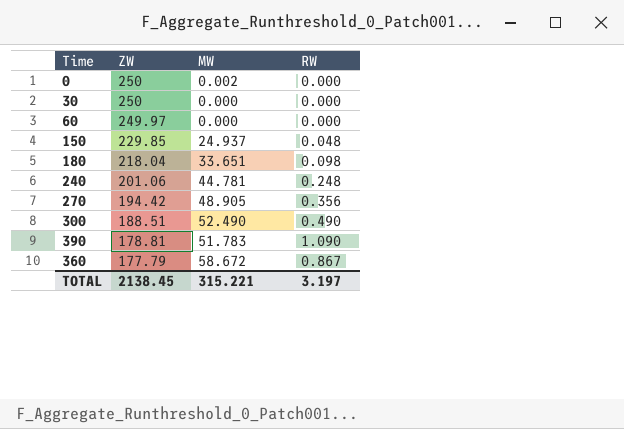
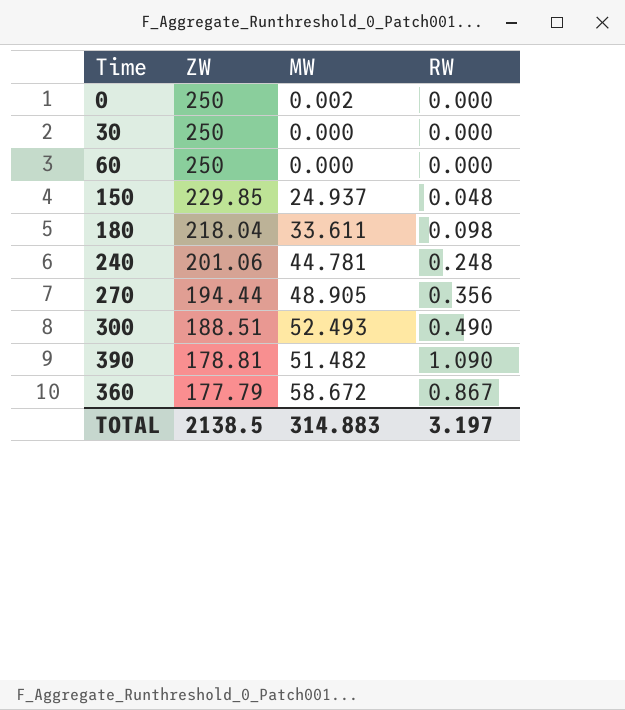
60 | ZW: 249.97 -> 250
180 | MW: 33.651 -> 33.611
270 | ZW: 194.42 -> 194.44
300 | MW: 52.490 -> 52.493
390 | MW: 51.783 -> 51.482
TOTAL | ZW: 2138.45 -> 2138.5
TOTAL | MW: 315.221 -> 314.883

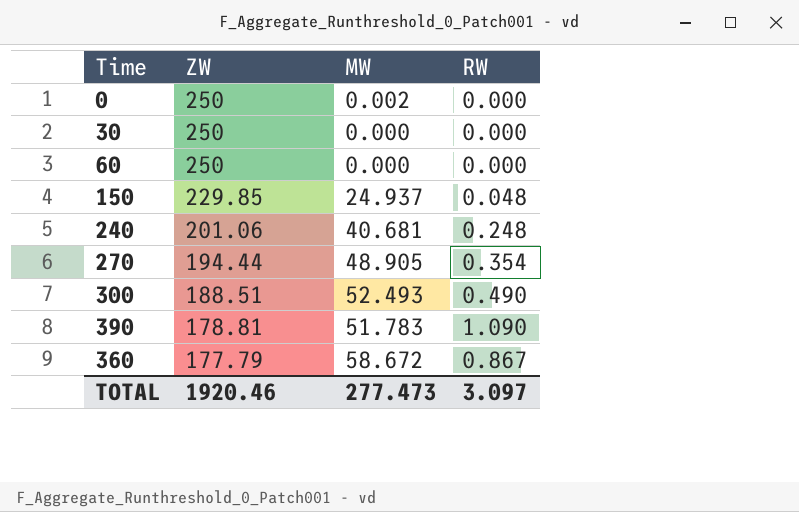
row 180: 218.04 | 33.611 | 0.098 -> none
240 | MW: 44.781 -> 40.681
270 | RW: 0.356 -> 0.354
390 | MW: 51.482 -> 51.783
TOTAL | ZW: 2138.5 -> 1920.46
TOTAL | MW: 314.883 -> 277.473
TOTAL | RW: 3.197 -> 3.097

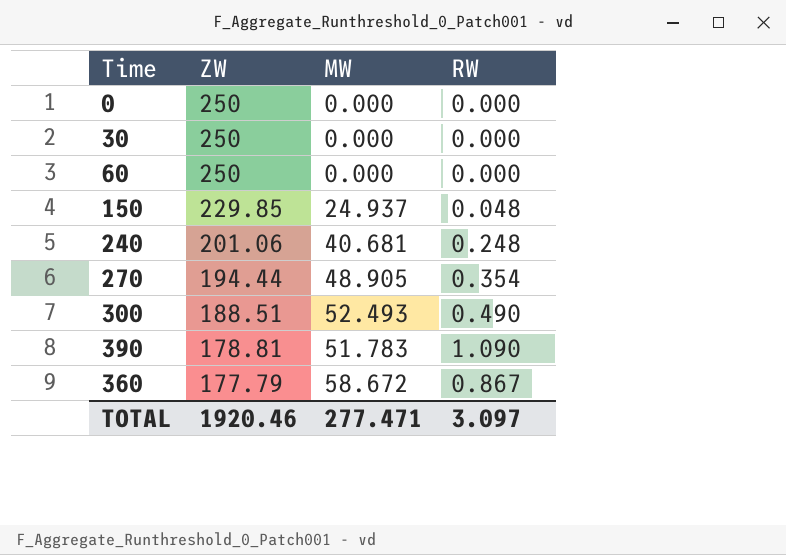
0 | MW: 0.002 -> 0.000
TOTAL | MW: 277.473 -> 277.471

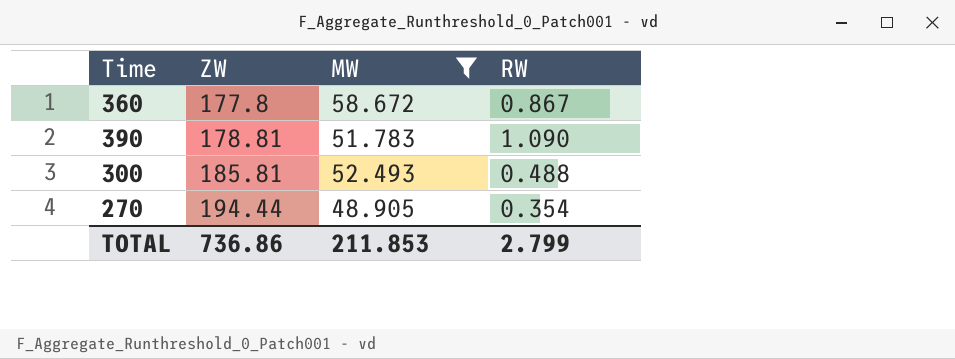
filter: none -> MW >= 48.905
row order: ZW descending -> ZW ascending
360 | ZW: 177.79 -> 177.8
300 | ZW: 188.51 -> 185.81
300 | RW: 0.490 -> 0.488
TOTAL | ZW: 1920.46 -> 736.86
TOTAL | MW: 277.471 -> 211.853
TOTAL | RW: 3.097 -> 2.799

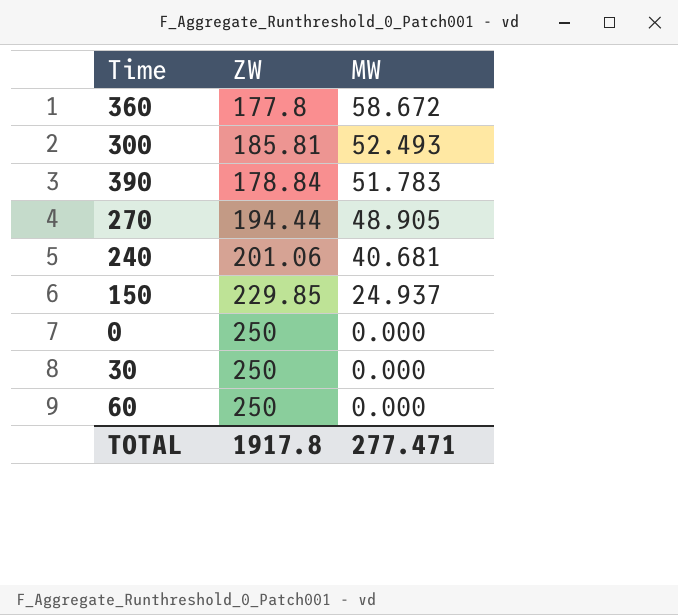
filter: MW >= 48.905 -> none
row order: ZW ascending -> MW descending
column RW | position: 4 -> none
390 | ZW: 178.81 -> 178.84
TOTAL | ZW: 736.86 -> 1917.8
TOTAL | MW: 211.853 -> 277.471

